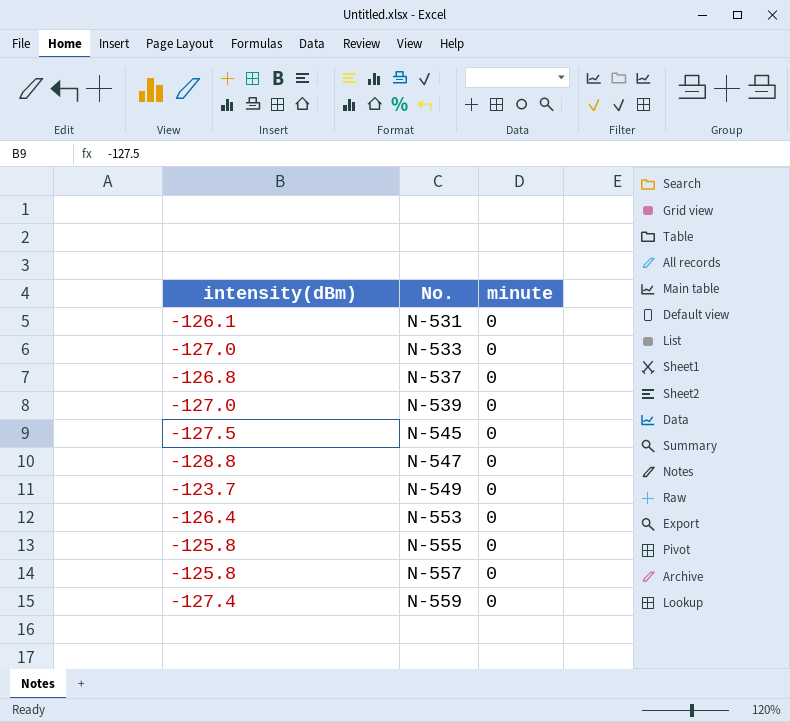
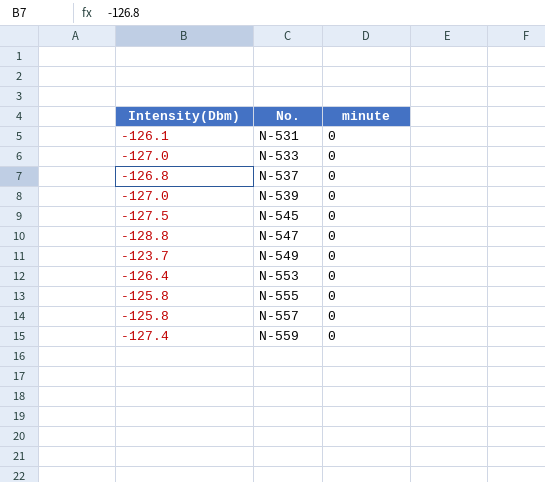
column name: intensity(dBm) -> Intensity(Dbm)

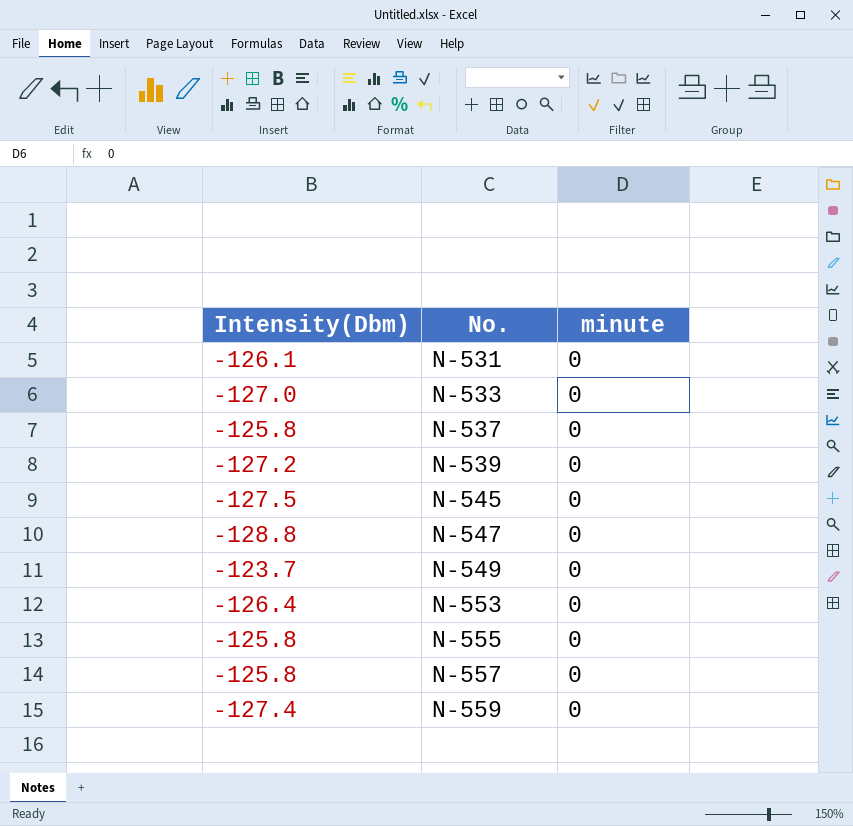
N-537 | Intensity(Dbm): -126.8 -> -125.8
N-539 | Intensity(Dbm): -127.0 -> -127.2

